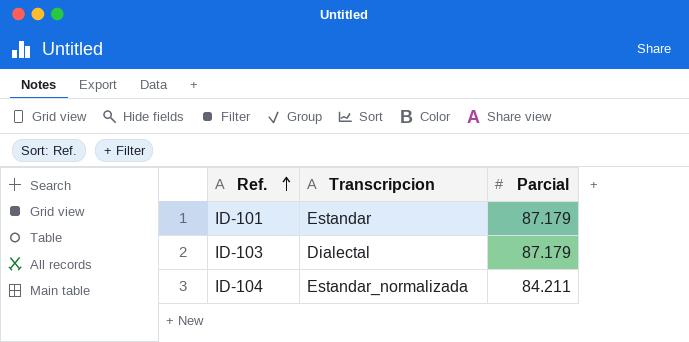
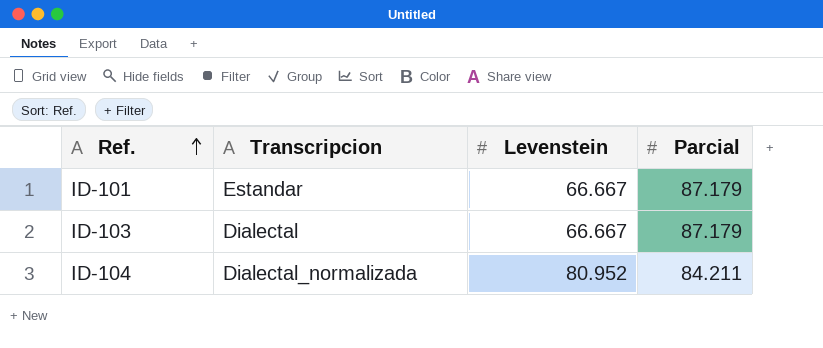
column Levenstein | position: none -> 3
ID-104 | Transcripcion: Estandar_normalizada -> Dialectal_normalizada

